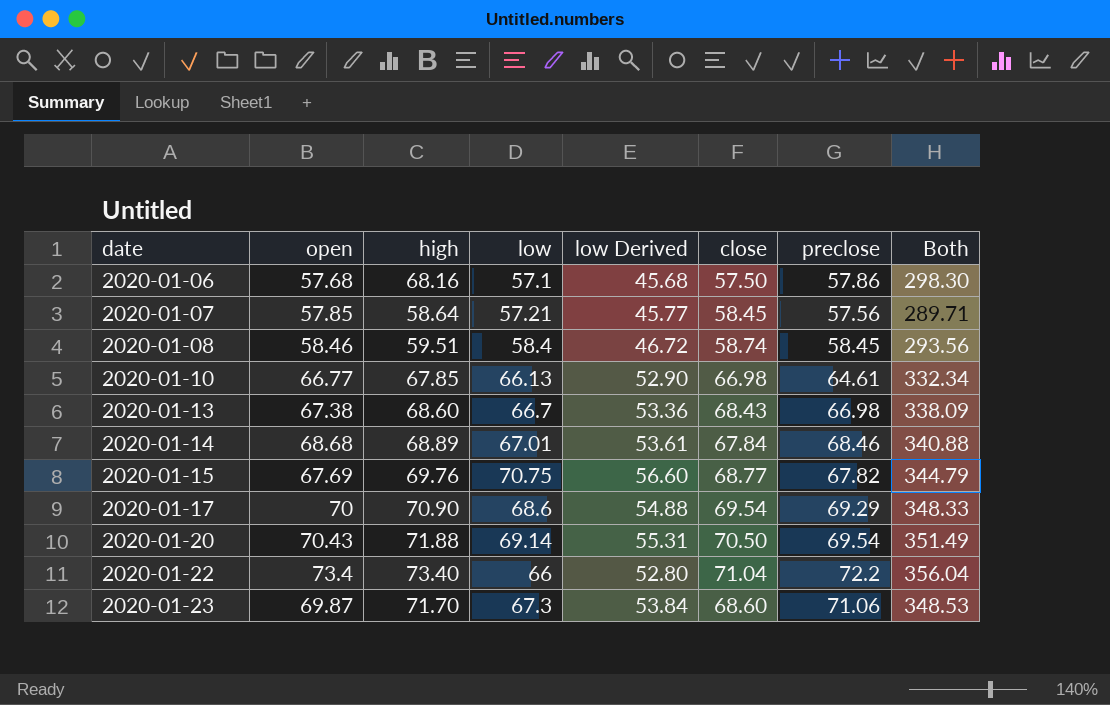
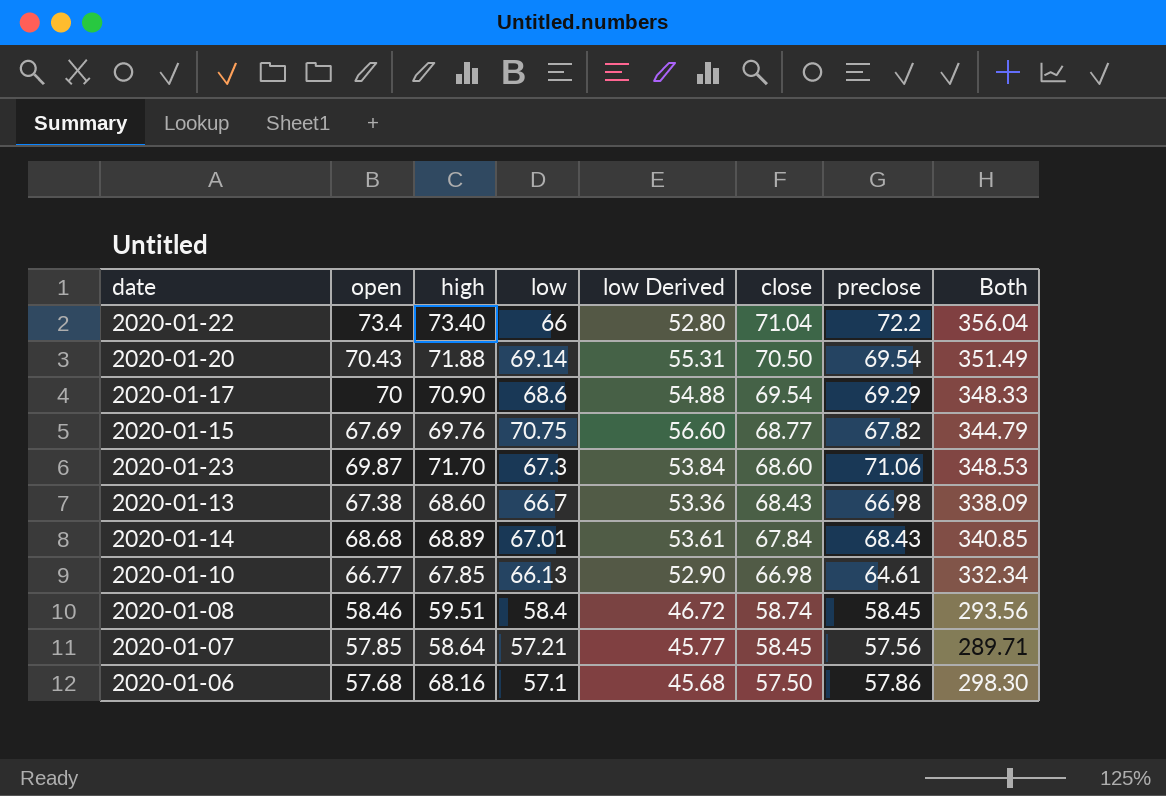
row order: date ascending -> close descending
2020-01-14 | preclose: 68.46 -> 68.43
2020-01-14 | Both: 340.88 -> 340.85

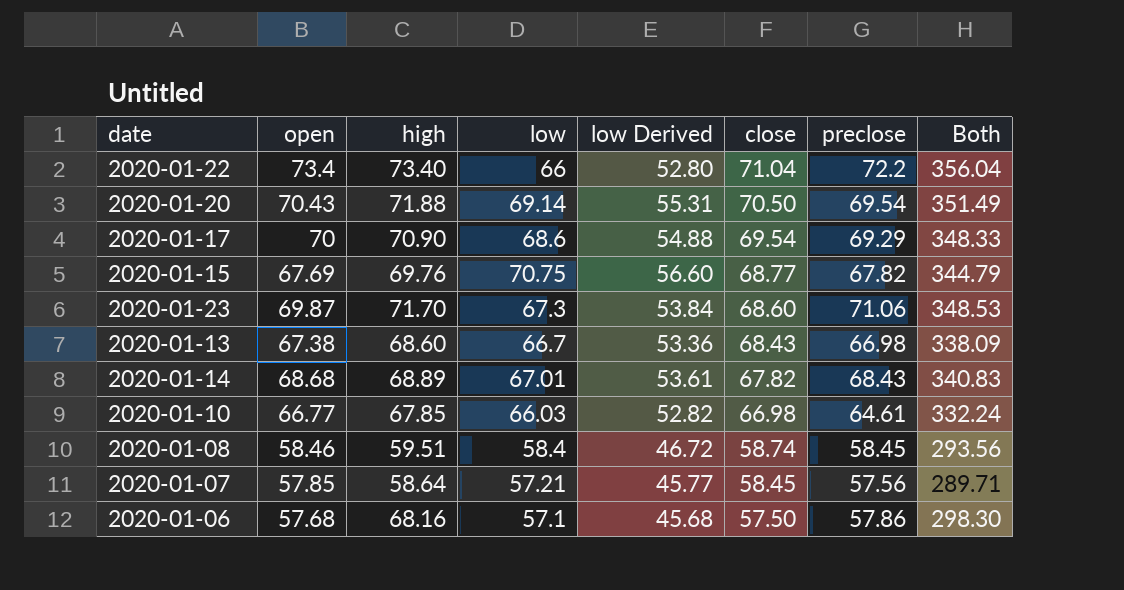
2020-01-14 | close: 67.84 -> 67.82
2020-01-14 | Both: 340.85 -> 340.83
2020-01-10 | low: 66.13 -> 66.03
2020-01-10 | low Derived: 52.90 -> 52.82
2020-01-10 | Both: 332.34 -> 332.24

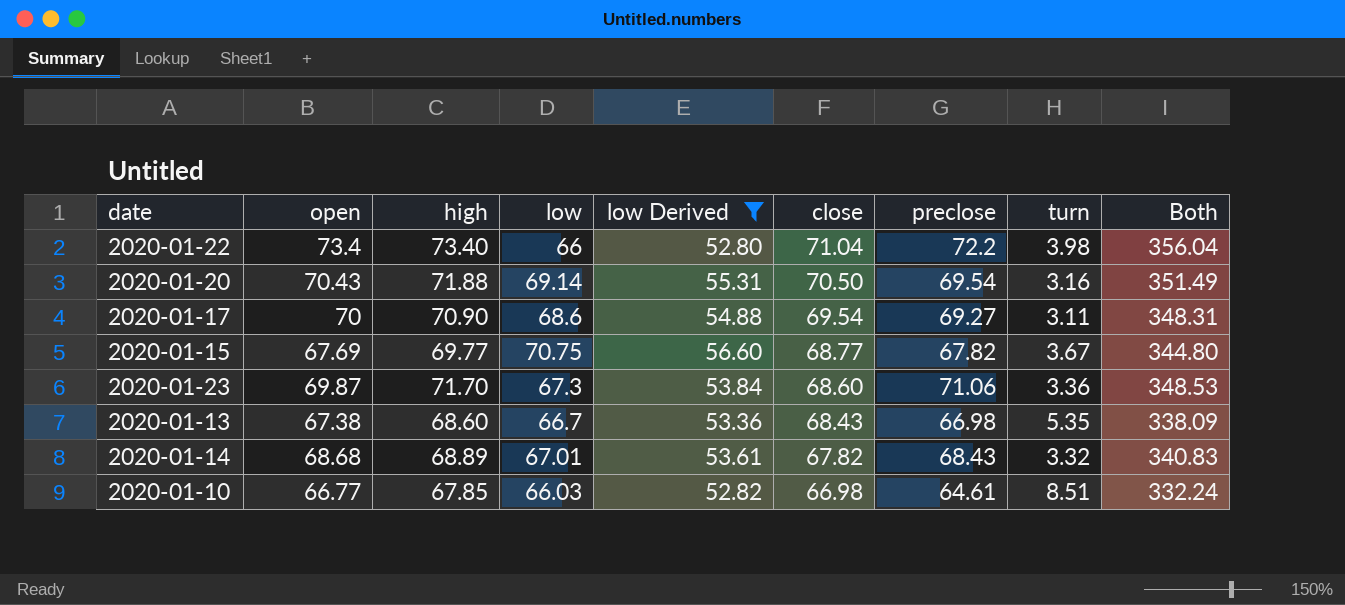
filter: none -> low Derived >= 52.80
column turn | position: none -> 8
2020-01-17 | preclose: 69.29 -> 69.27
2020-01-17 | Both: 348.33 -> 348.31
2020-01-15 | high: 69.76 -> 69.77
2020-01-15 | Both: 344.79 -> 344.80

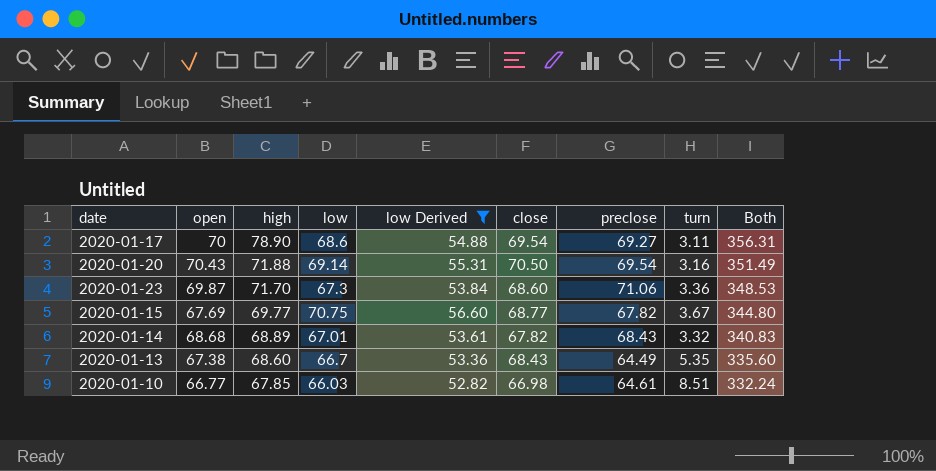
row order: close descending -> high descending
row 2020-01-22: 73.4 | 73.40 | 66 | 52.80 | 71.04 | 72.2 | 3.98 | 356.04 -> none
2020-01-17 | high: 70.90 -> 78.90
2020-01-17 | Both: 348.31 -> 356.31
2020-01-13 | preclose: 66.98 -> 64.49
2020-01-13 | Both: 338.09 -> 335.60

